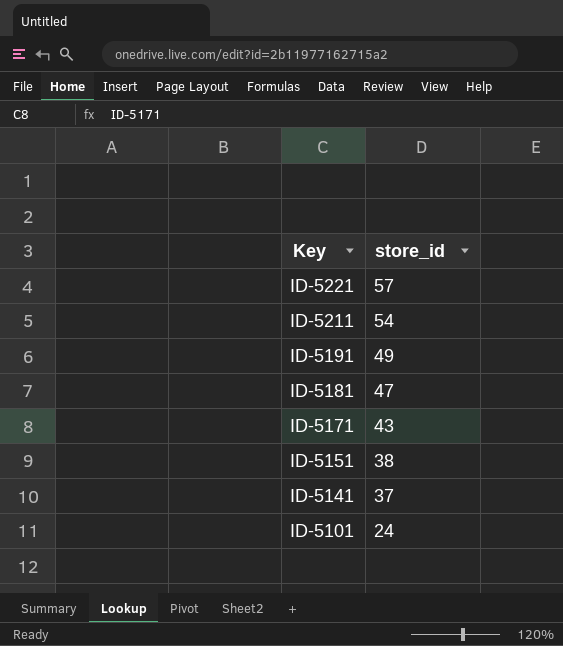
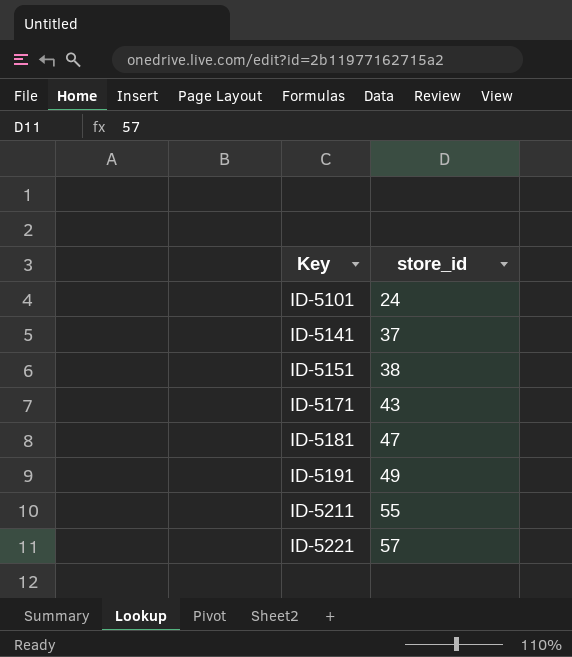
row order: Key descending -> Key ascending
ID-5211 | store_id: 54 -> 55

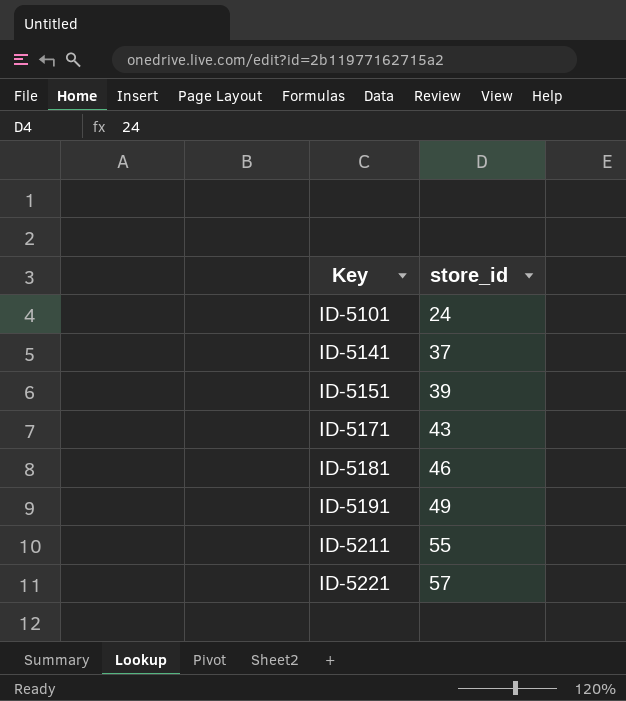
ID-5151 | store_id: 38 -> 39
ID-5181 | store_id: 47 -> 46

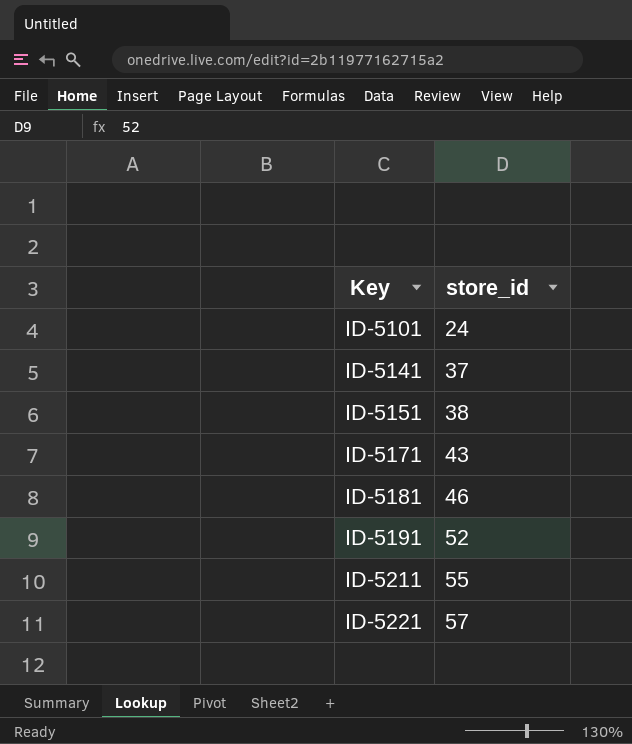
ID-5151 | store_id: 39 -> 38
ID-5191 | store_id: 49 -> 52

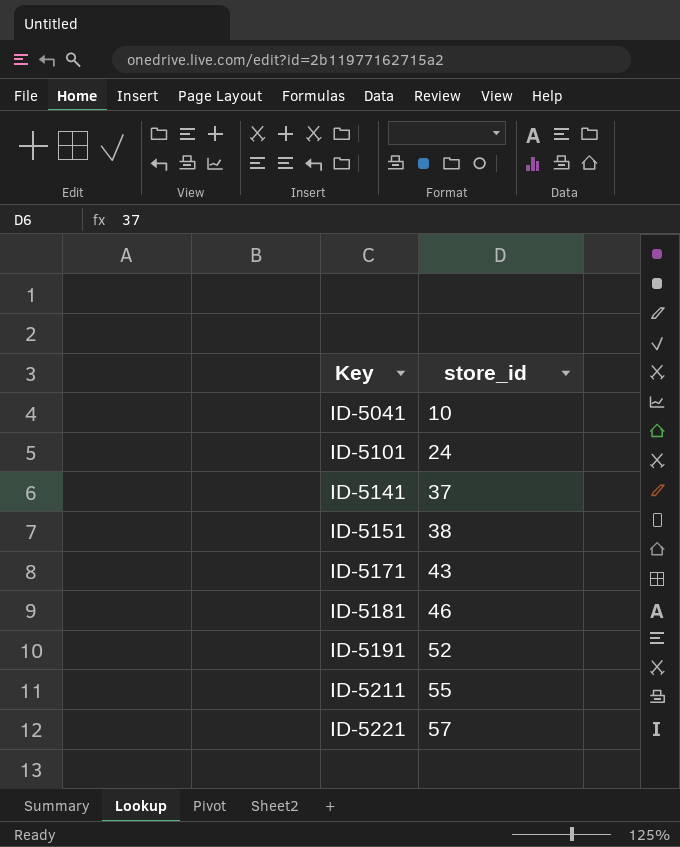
row ID-5041: none -> 10

